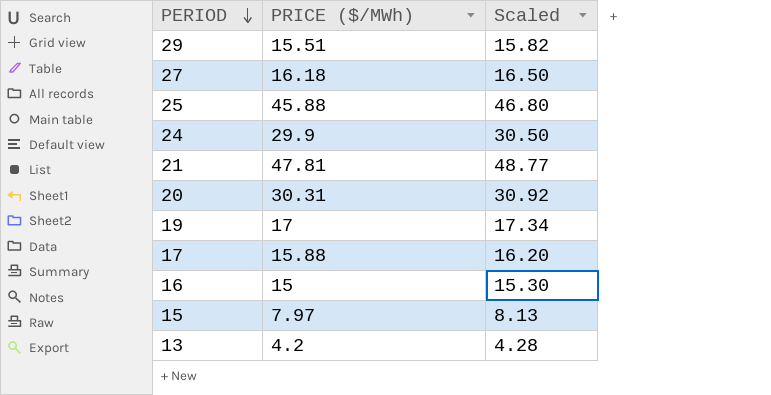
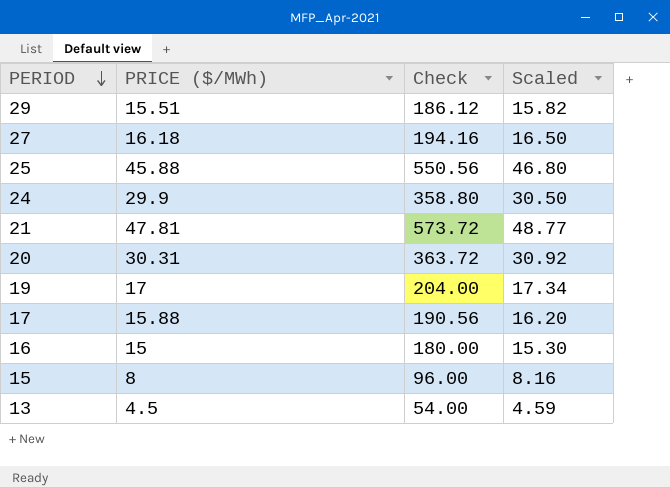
column Check | formula: none -> [PRICE ($/MWh)] * 12
15 | PRICE ($/MWh): 7.97 -> 8
15 | Scaled: 8.13 -> 8.16
13 | PRICE ($/MWh): 4.2 -> 4.5
13 | Scaled: 4.28 -> 4.59

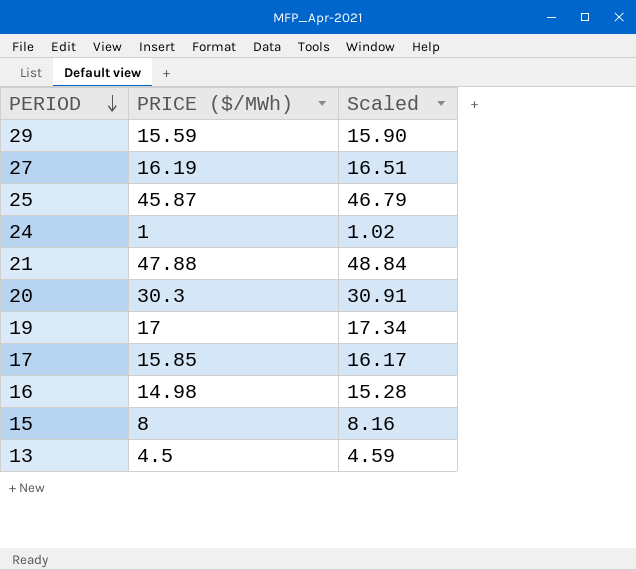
column Check | formula: [PRICE ($/MWh)] * 12 -> none
29 | PRICE ($/MWh): 15.51 -> 15.59
29 | Scaled: 15.82 -> 15.90
27 | PRICE ($/MWh): 16.18 -> 16.19
27 | Scaled: 16.50 -> 16.51
25 | PRICE ($/MWh): 45.88 -> 45.87
25 | Scaled: 46.80 -> 46.79
24 | PRICE ($/MWh): 29.9 -> 1
24 | Scaled: 30.50 -> 1.02
21 | PRICE ($/MWh): 47.81 -> 47.88
21 | Scaled: 48.77 -> 48.84
20 | PRICE ($/MWh): 30.31 -> 30.3
20 | Scaled: 30.92 -> 30.91
17 | PRICE ($/MWh): 15.88 -> 15.85
17 | Scaled: 16.20 -> 16.17
16 | PRICE ($/MWh): 15 -> 14.98
16 | Scaled: 15.30 -> 15.28

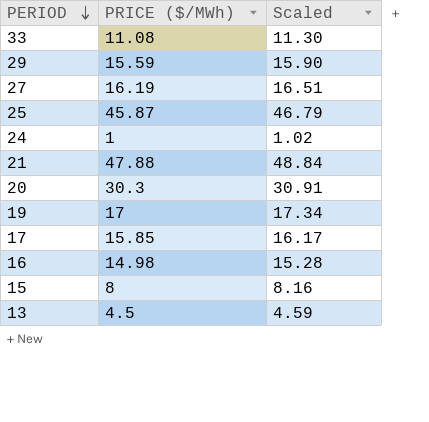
row 33: none -> 11.08 | 11.30

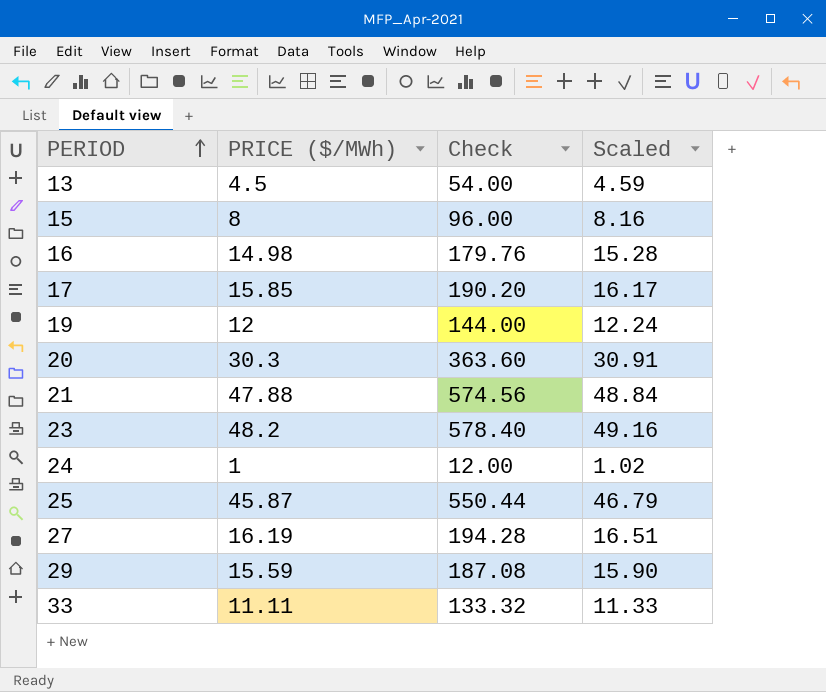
row order: PERIOD descending -> PERIOD ascending
column Check | formula: none -> [PRICE ($/MWh)] * 12
19 | PRICE ($/MWh): 17 -> 12
19 | Scaled: 17.34 -> 12.24
row 23: none -> 48.2 | 578.40 | 49.16
33 | PRICE ($/MWh): 11.08 -> 11.11
33 | Scaled: 11.30 -> 11.33

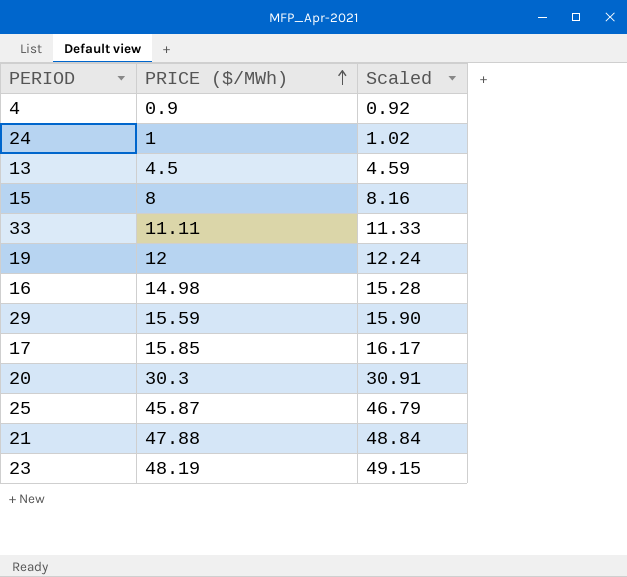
row order: PERIOD ascending -> PRICE ($/MWh) ascending
column Check | formula: [PRICE ($/MWh)] * 12 -> none
row 27: 16.19 | 194.28 | 16.51 -> none
row 4: none -> 0.9 | 0.92
23 | PRICE ($/MWh): 48.2 -> 48.19
23 | Scaled: 49.16 -> 49.15

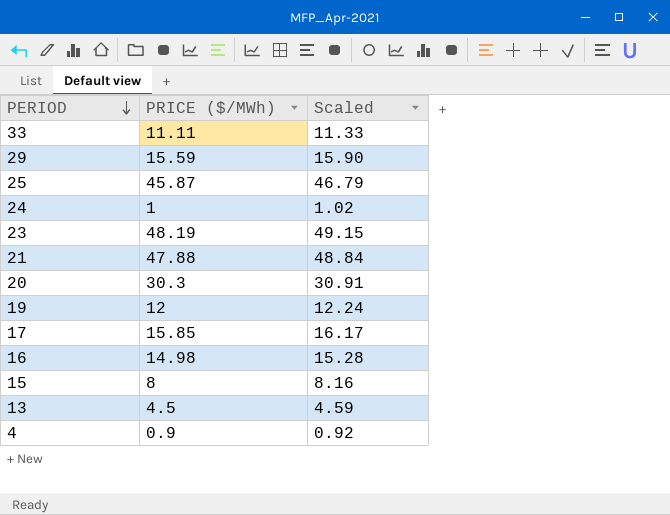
row order: PRICE ($/MWh) ascending -> PERIOD descending

